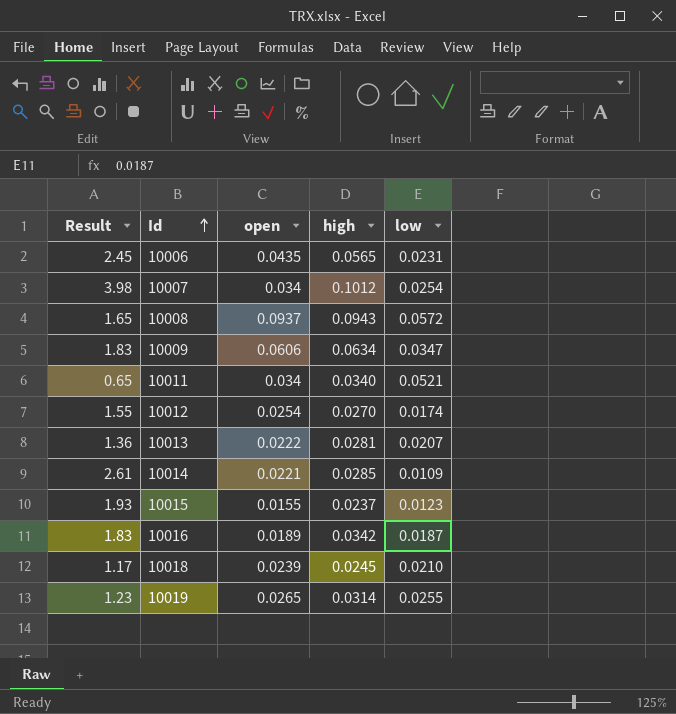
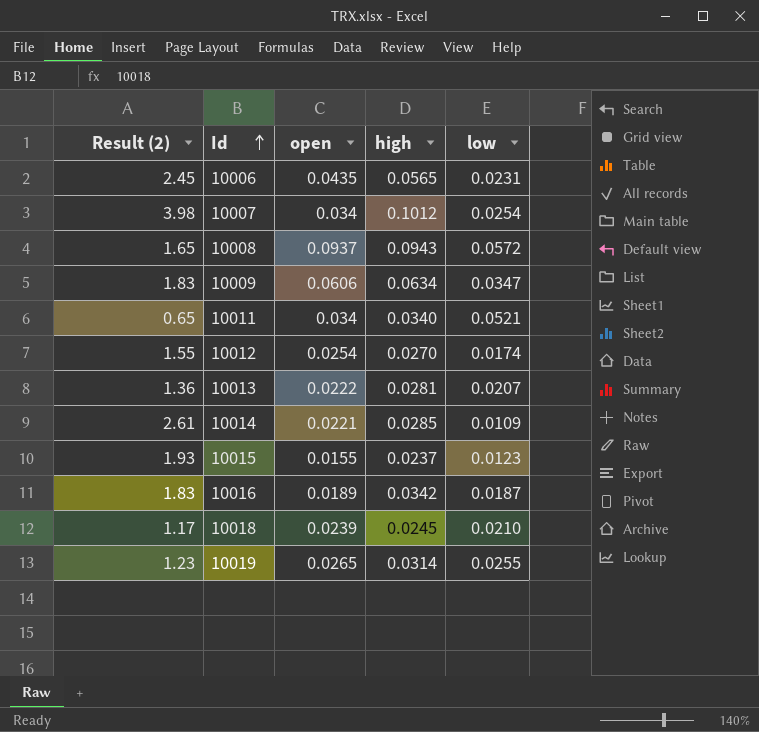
column name: Result -> Result (2)

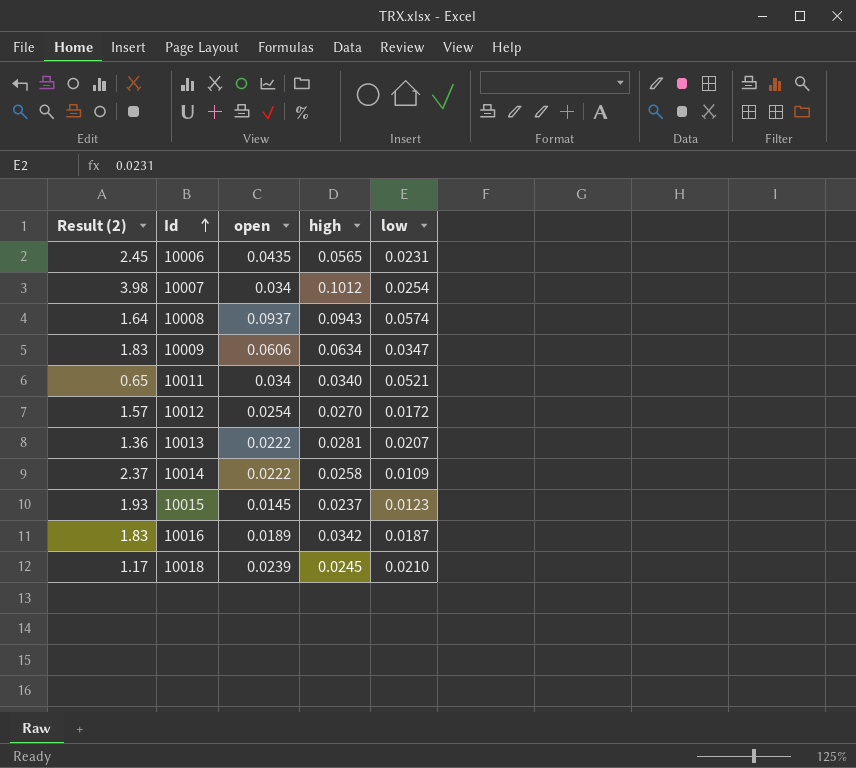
row 10019: 1.23 | 0.0265 | 0.0314 | 0.0255 -> none
10008 | Result (2): 1.65 -> 1.64
10008 | low: 0.0572 -> 0.0574
10012 | Result (2): 1.55 -> 1.57
10012 | low: 0.0174 -> 0.0172
10014 | Result (2): 2.61 -> 2.37
10014 | open: 0.0221 -> 0.0222
10014 | high: 0.0285 -> 0.0258
10015 | open: 0.0155 -> 0.0145

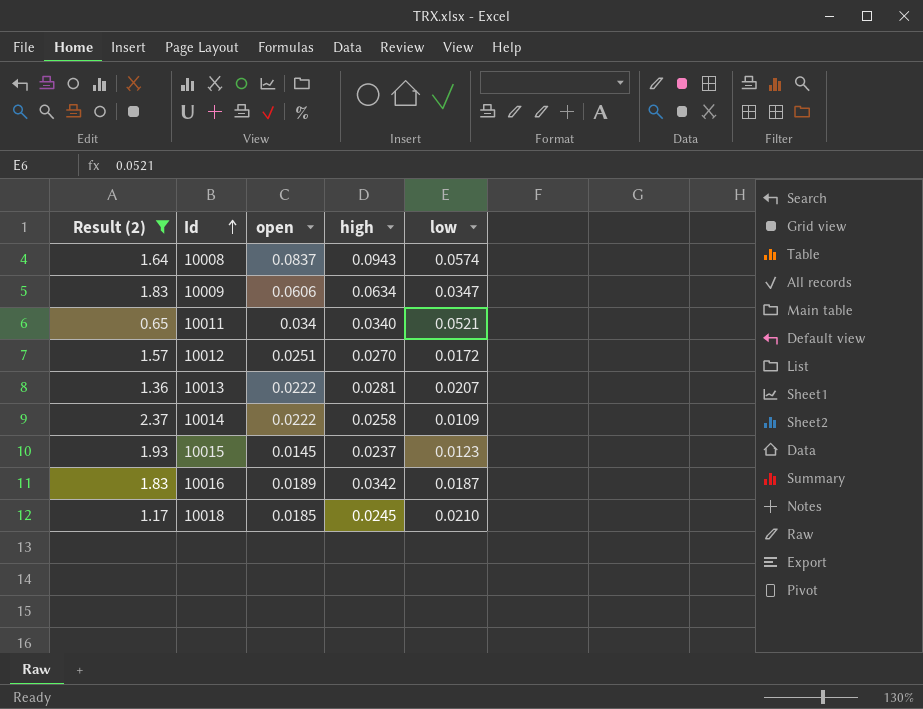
filter: none -> Result (2) <= 2.37
10008 | open: 0.0937 -> 0.0837
10012 | open: 0.0254 -> 0.0251
10018 | open: 0.0239 -> 0.0185

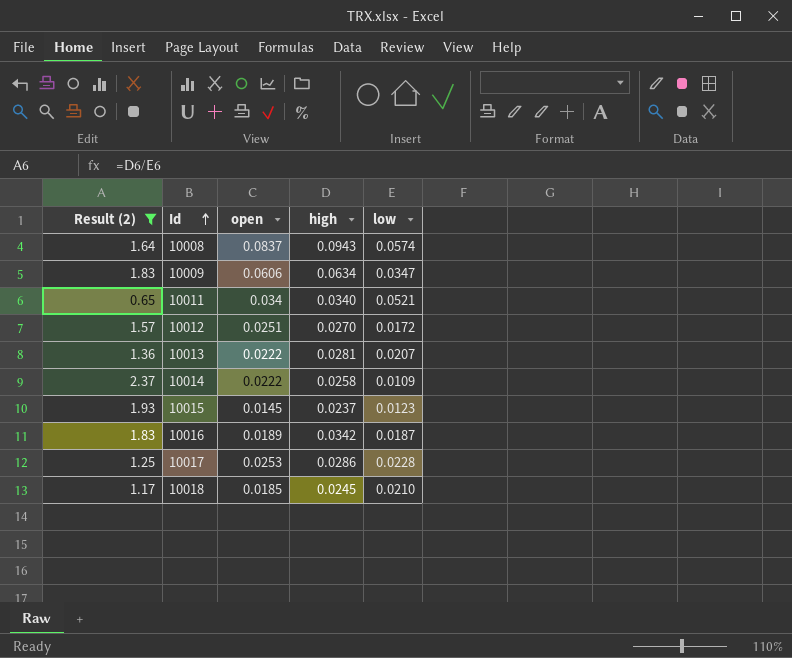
row 10017: none -> 1.25 | 0.0253 | 0.0286 | 0.0228

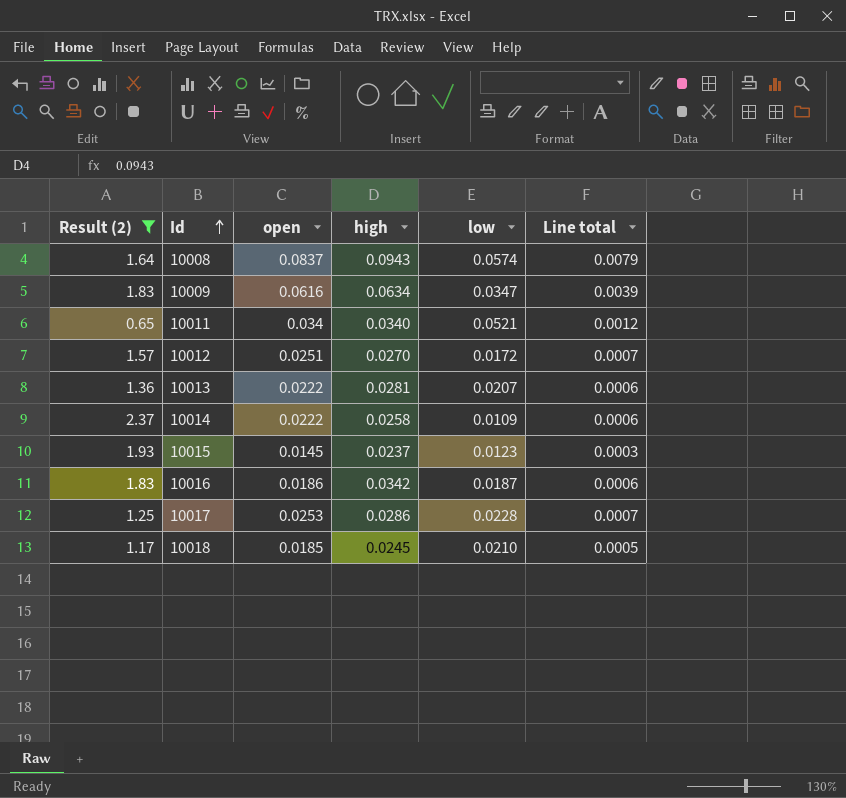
column Line total | formula: none -> [open] * [high]
10009 | open: 0.0606 -> 0.0616
10016 | open: 0.0189 -> 0.0186

